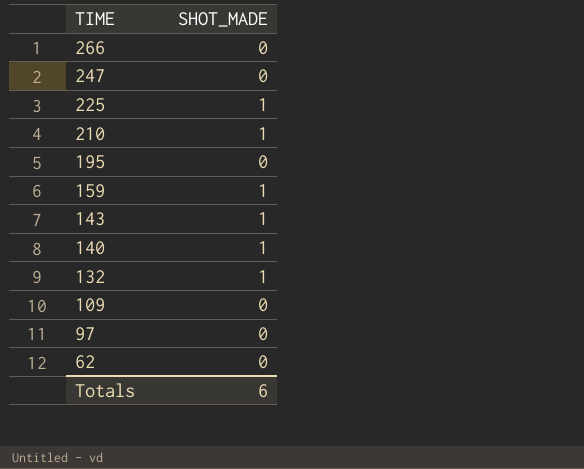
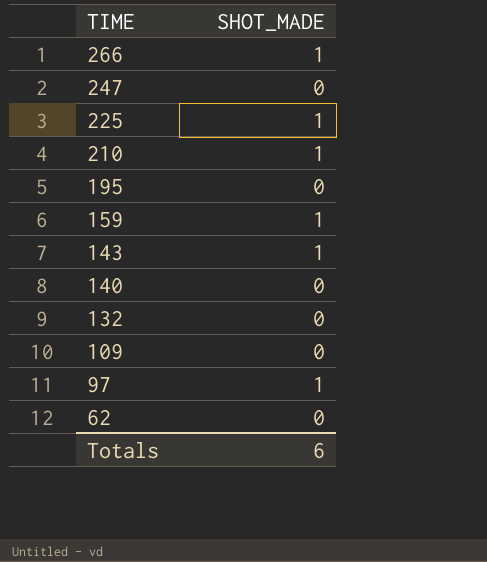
266 | SHOT_MADE: 0 -> 1
140 | SHOT_MADE: 1 -> 0
132 | SHOT_MADE: 1 -> 0
97 | SHOT_MADE: 0 -> 1

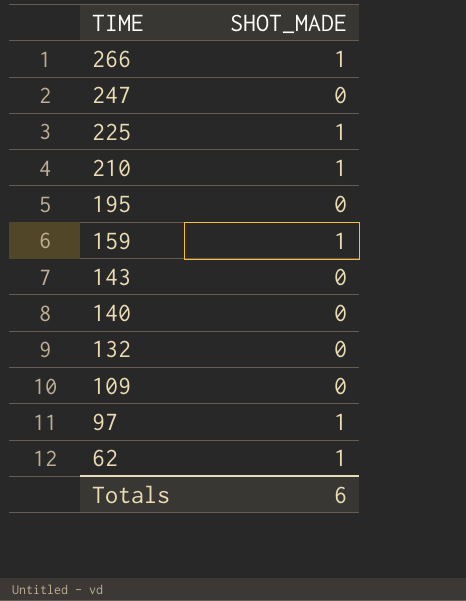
143 | SHOT_MADE: 1 -> 0
62 | SHOT_MADE: 0 -> 1

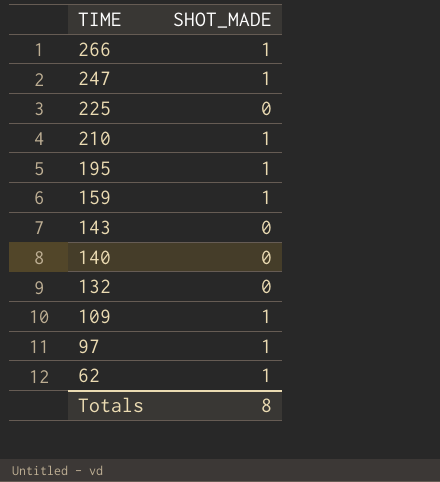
247 | SHOT_MADE: 0 -> 1
225 | SHOT_MADE: 1 -> 0
195 | SHOT_MADE: 0 -> 1
109 | SHOT_MADE: 0 -> 1
Totals | SHOT_MADE: 6 -> 8

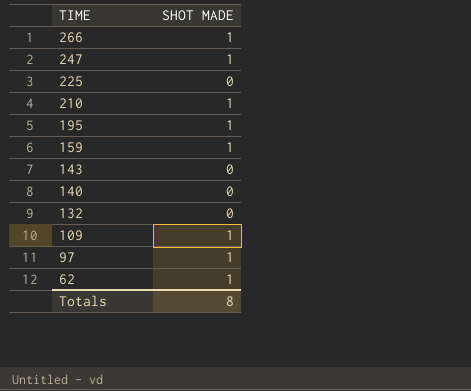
column name: SHOT_MADE -> SHOT MADE

